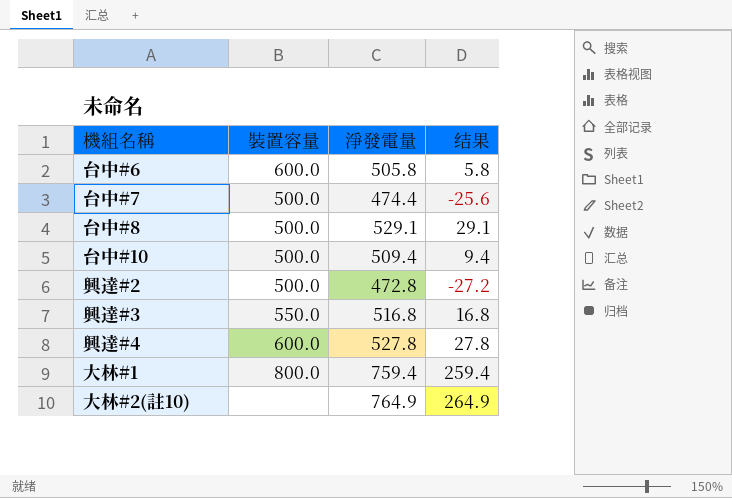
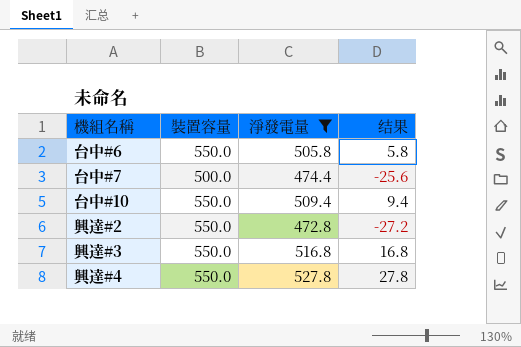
filter: none -> 淨發電量 <= 527.8
台中#6 | 裝置容量: 600.0 -> 550.0
台中#10 | 裝置容量: 500.0 -> 550.0
興達#2 | 裝置容量: 500.0 -> 550.0
興達#4 | 裝置容量: 600.0 -> 550.0

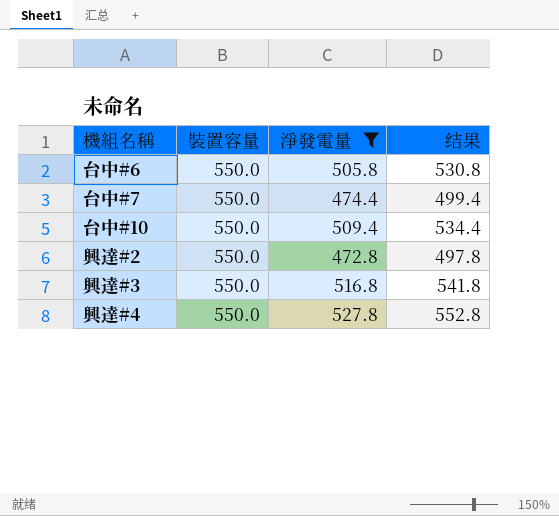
column 结果 | formula: [淨發電量] - 500 -> [淨發電量] + 25
台中#7 | 裝置容量: 500.0 -> 550.0

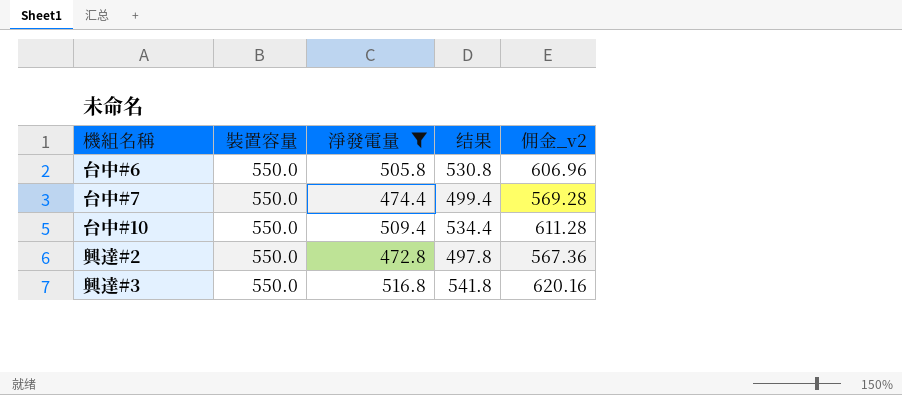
column 佣金_v2 | formula: none -> [淨發電量] * 1.2
row 興達#4: 550.0 | 527.8 | 552.8 -> none

